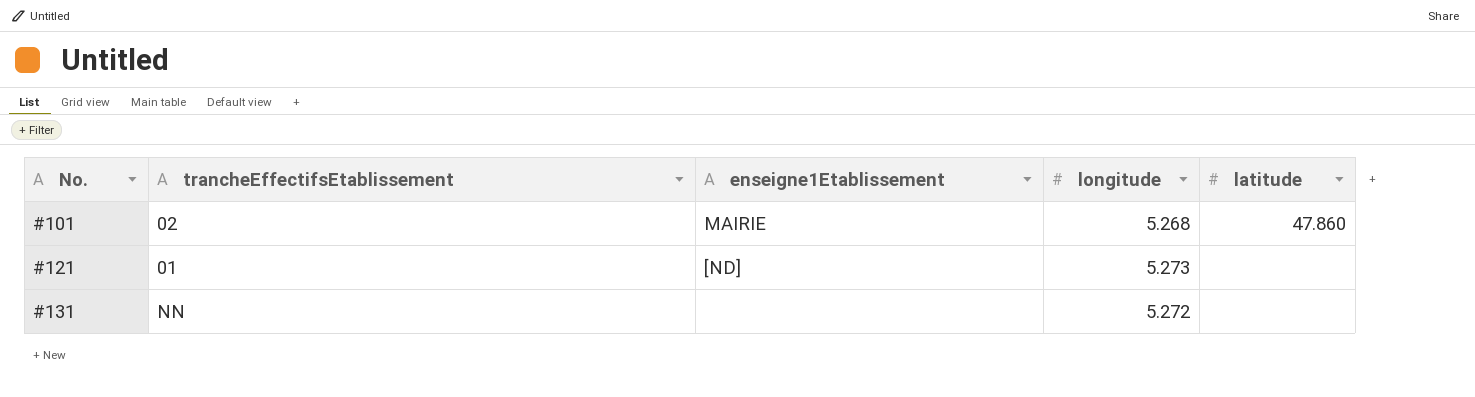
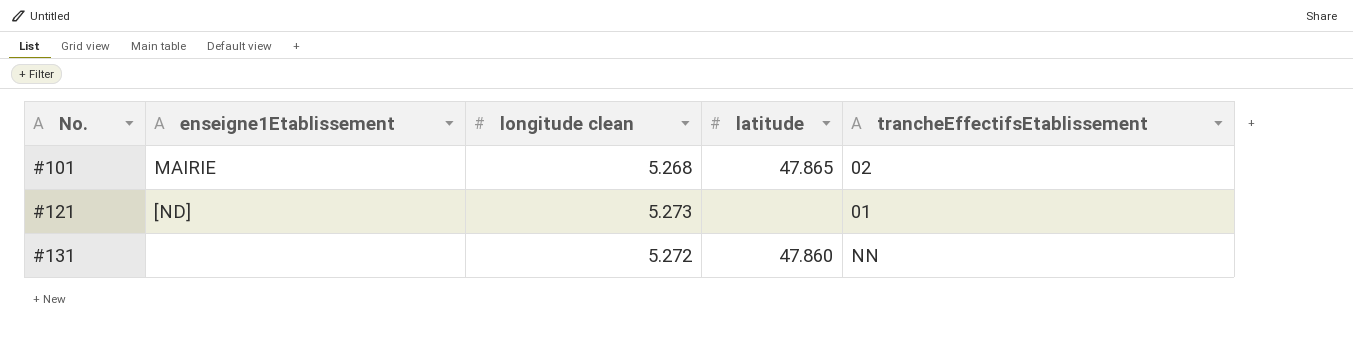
column name: longitude -> longitude clean
column trancheEffectifsEtablissement | position: 2 -> 5
#101 | latitude: 47.860 -> 47.865
#131 | latitude: none -> 47.860

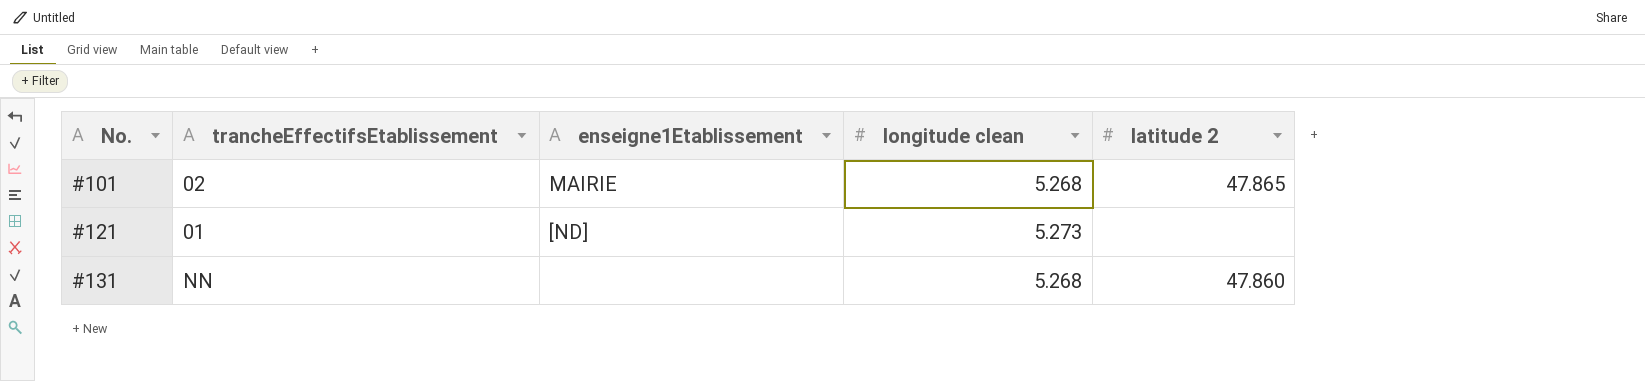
column trancheEffectifsEtablissement | position: 5 -> 2
column name: latitude -> latitude 2
#131 | longitude clean: 5.272 -> 5.268

